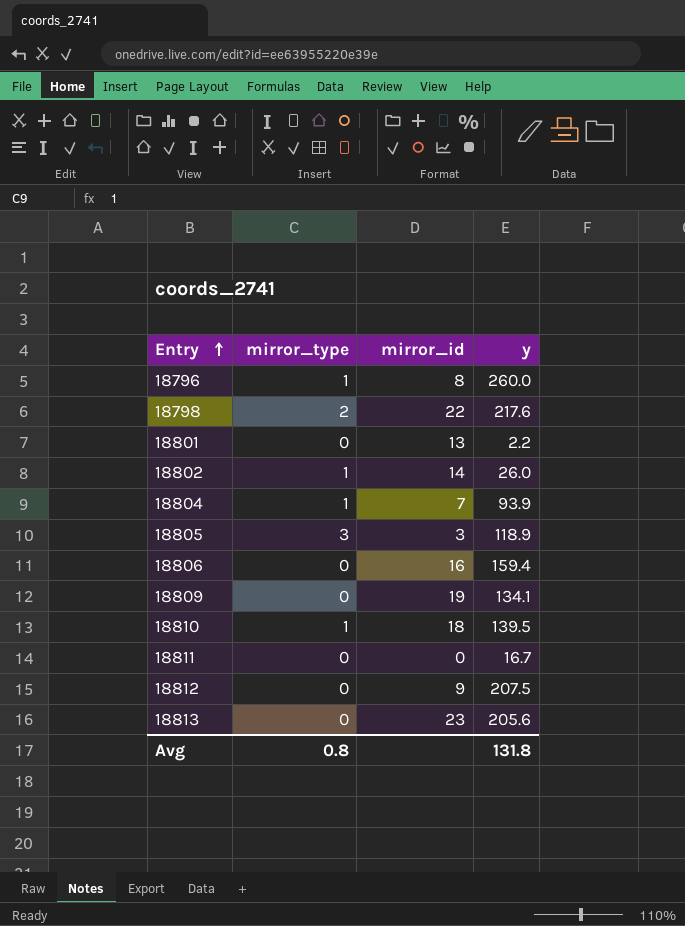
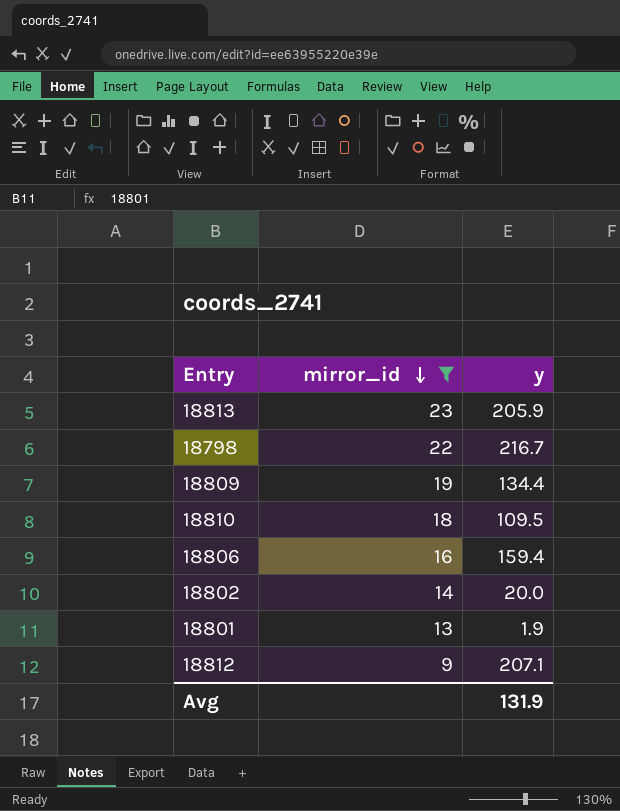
filter: none -> mirror_id >= 9
row order: Entry ascending -> mirror_id descending
column mirror_type | position: 2 -> none
18813 | y: 205.6 -> 205.9
18798 | y: 217.6 -> 216.7
18809 | y: 134.1 -> 134.4
18810 | y: 139.5 -> 109.5
18802 | y: 26.0 -> 20.0
18801 | y: 2.2 -> 1.9
18812 | y: 207.5 -> 207.1
Avg | y: 131.8 -> 131.9

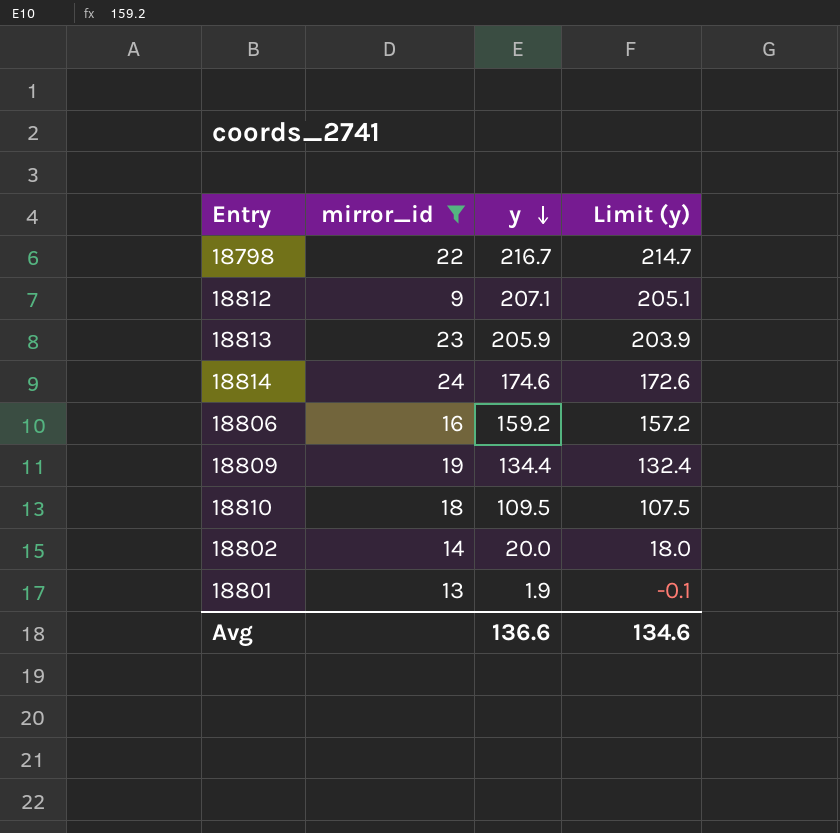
row order: mirror_id descending -> y descending
column Limit (y) | formula: none -> [y] - 2
row 18814: none -> 24 | 174.6 | 172.6
18806 | y: 159.4 -> 159.2
Avg | y: 131.9 -> 136.6

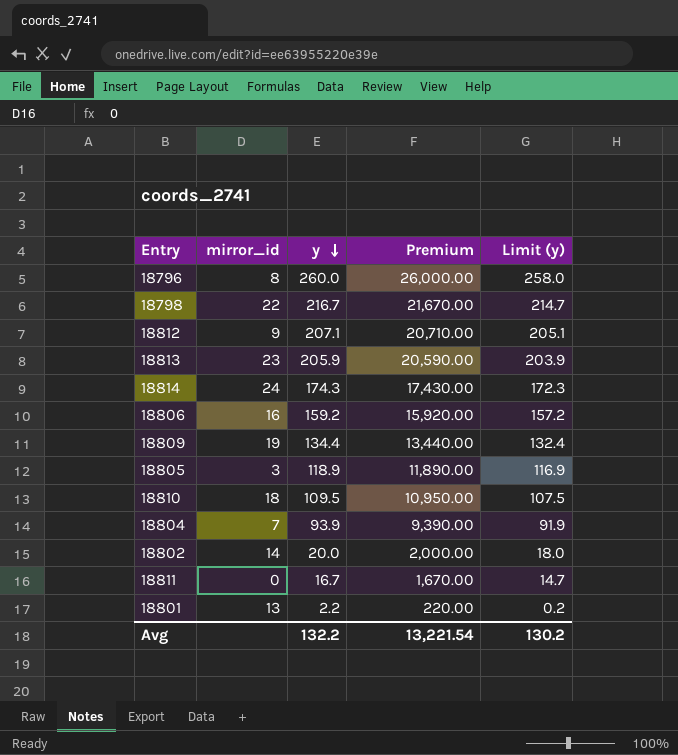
filter: mirror_id >= 9 -> none
column Premium | formula: none -> [y] * 100
18814 | y: 174.6 -> 174.3
18814 | Limit (y): 172.6 -> 172.3
18801 | y: 1.9 -> 2.2
18801 | Limit (y): -0.1 -> 0.2
Avg | y: 136.6 -> 132.2
Avg | Limit (y): 134.6 -> 130.2

